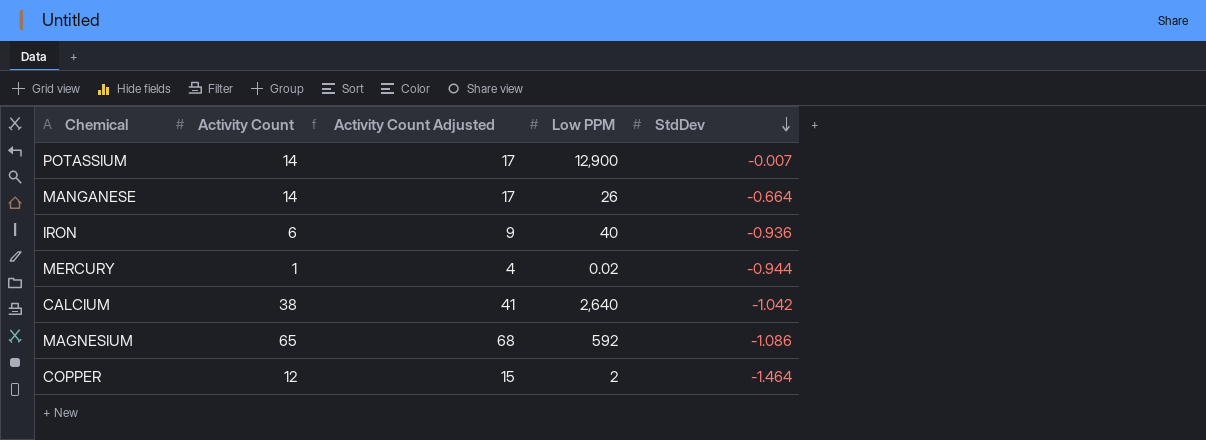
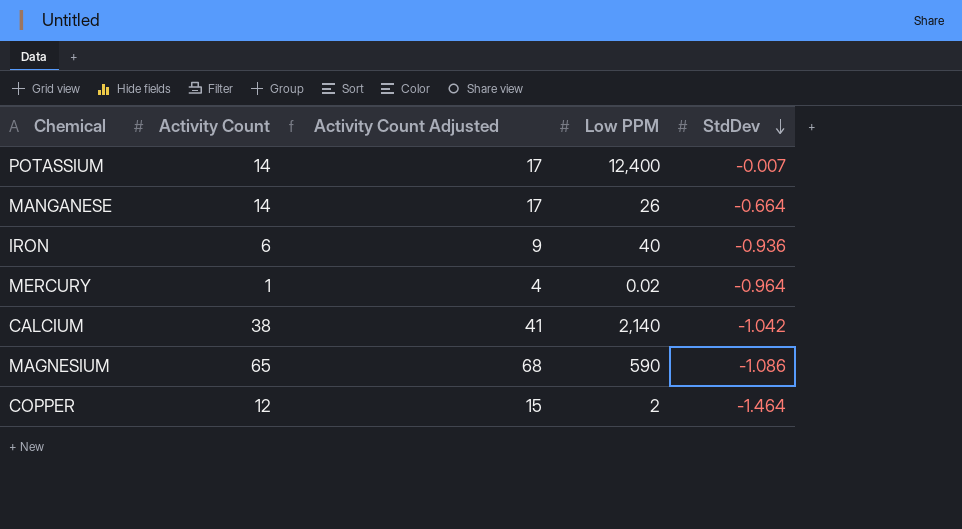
POTASSIUM | Low PPM: 12,900 -> 12,400
MERCURY | StdDev: -0.944 -> -0.964
CALCIUM | Low PPM: 2,640 -> 2,140
MAGNESIUM | Low PPM: 592 -> 590

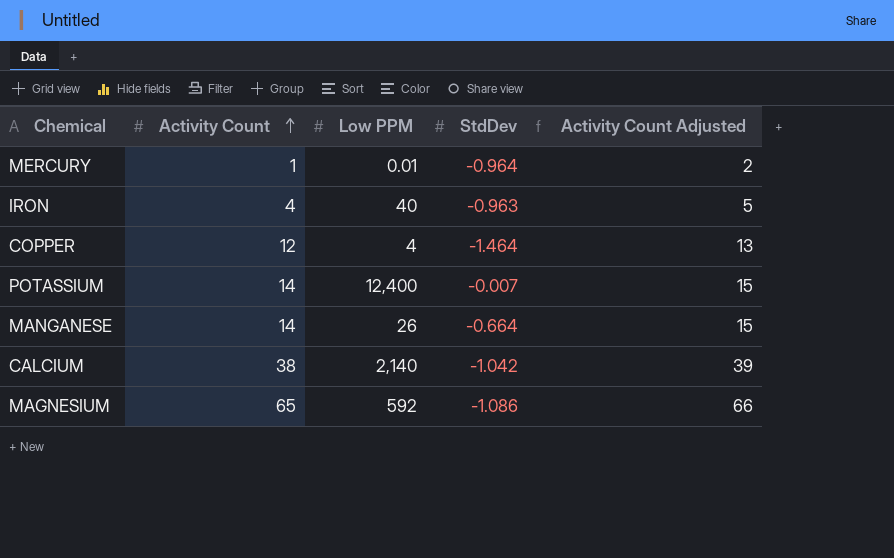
row order: StdDev descending -> Activity Count ascending
column Activity Count Adjusted | formula: [Activity Count] + 3 -> [Activity Count] + 1
column Activity Count Adjusted | position: 3 -> 5
MERCURY | Low PPM: 0.02 -> 0.01
IRON | Activity Count: 6 -> 4
IRON | StdDev: -0.936 -> -0.963
COPPER | Low PPM: 2 -> 4
MAGNESIUM | Low PPM: 590 -> 592

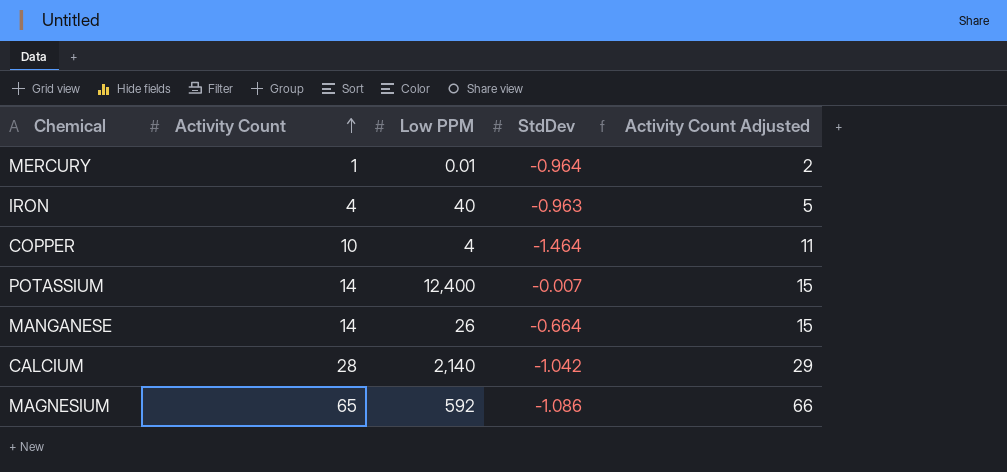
COPPER | Activity Count: 12 -> 10
COPPER | Activity Count Adjusted: 13 -> 11
CALCIUM | Activity Count: 38 -> 28
CALCIUM | Activity Count Adjusted: 39 -> 29

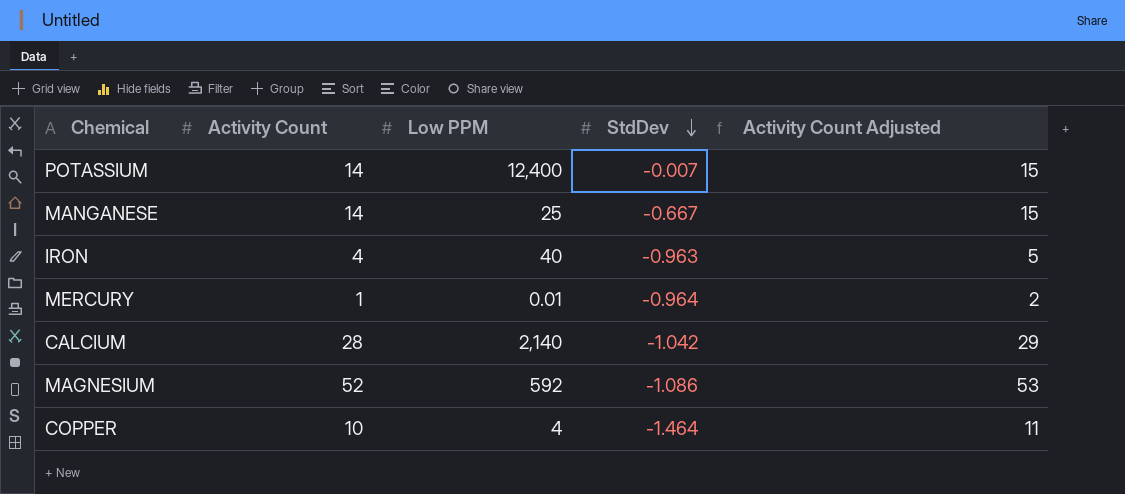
row order: Activity Count ascending -> StdDev descending
MANGANESE | Low PPM: 26 -> 25
MANGANESE | StdDev: -0.664 -> -0.667
MAGNESIUM | Activity Count: 65 -> 52
MAGNESIUM | Activity Count Adjusted: 66 -> 53

